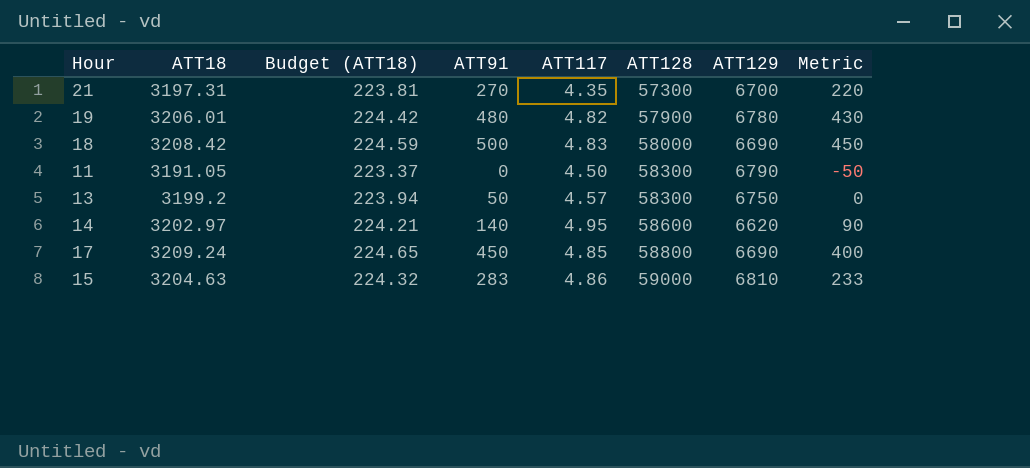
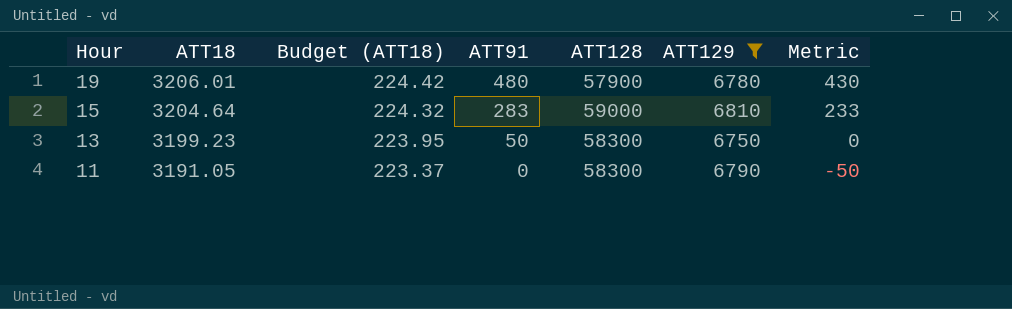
filter: none -> ATT129 >= 6750
row order: ATT128 ascending -> Hour descending
column ATT117 | position: 5 -> none
15 | ATT18: 3204.63 -> 3204.64
13 | ATT18: 3199.2 -> 3199.23
13 | Budget (ATT18): 223.94 -> 223.95

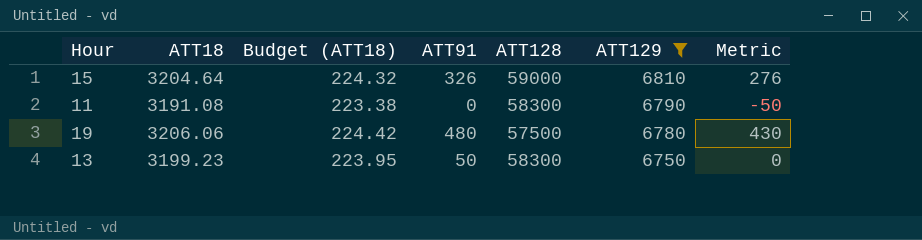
row order: Hour descending -> ATT129 descending
15 | ATT91: 283 -> 326
15 | Metric: 233 -> 276
11 | ATT18: 3191.05 -> 3191.08
11 | Budget (ATT18): 223.37 -> 223.38
19 | ATT18: 3206.01 -> 3206.06
19 | ATT128: 57900 -> 57500

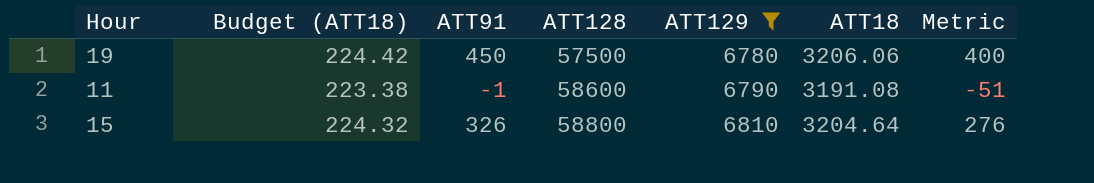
row order: ATT129 descending -> ATT128 ascending
column ATT18 | position: 2 -> 6
row 13: 3199.23 | 223.95 | 50 | 58300 | 6750 | 0 -> none
19 | ATT91: 480 -> 450
19 | Metric: 430 -> 400
11 | ATT91: 0 -> -1
11 | ATT128: 58300 -> 58600
11 | Metric: -50 -> -51
15 | ATT128: 59000 -> 58800

